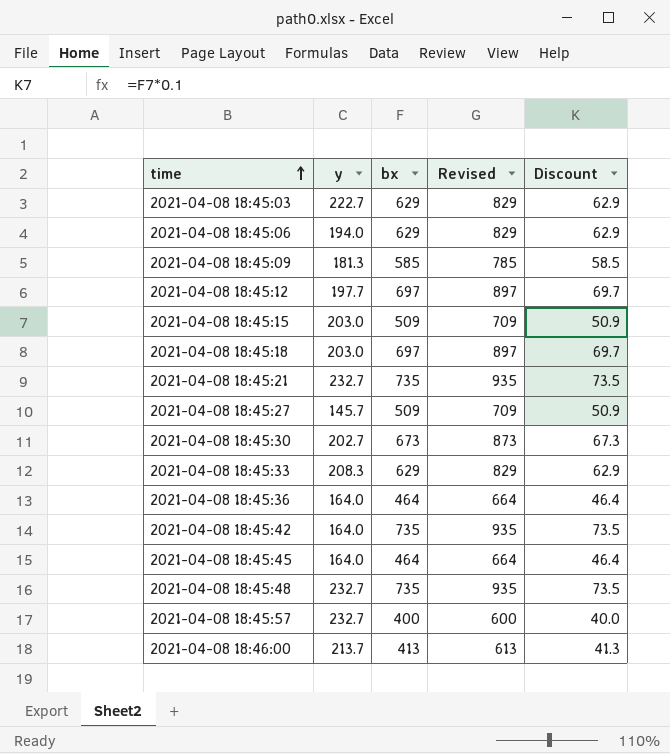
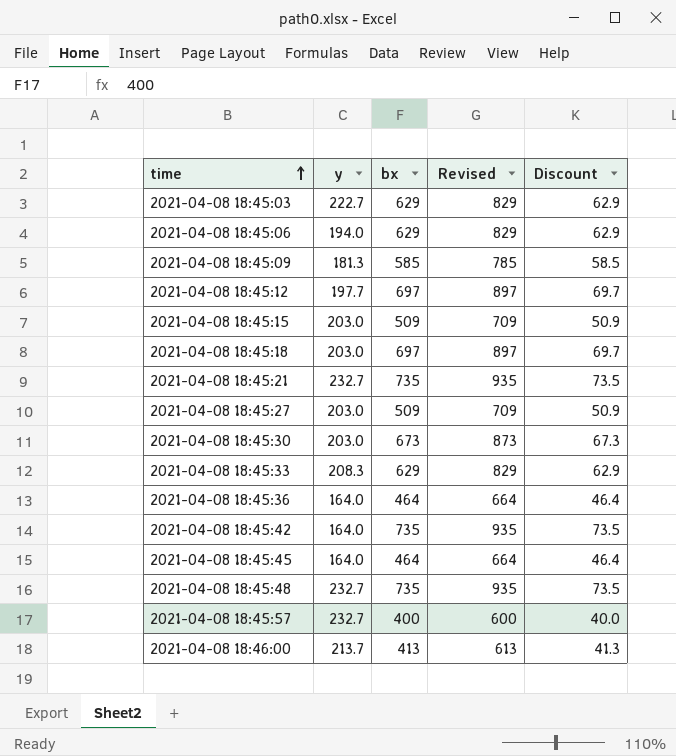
2021-04-08 18:45:27 | y: 145.7 -> 203.0
2021-04-08 18:45:30 | y: 202.7 -> 203.0

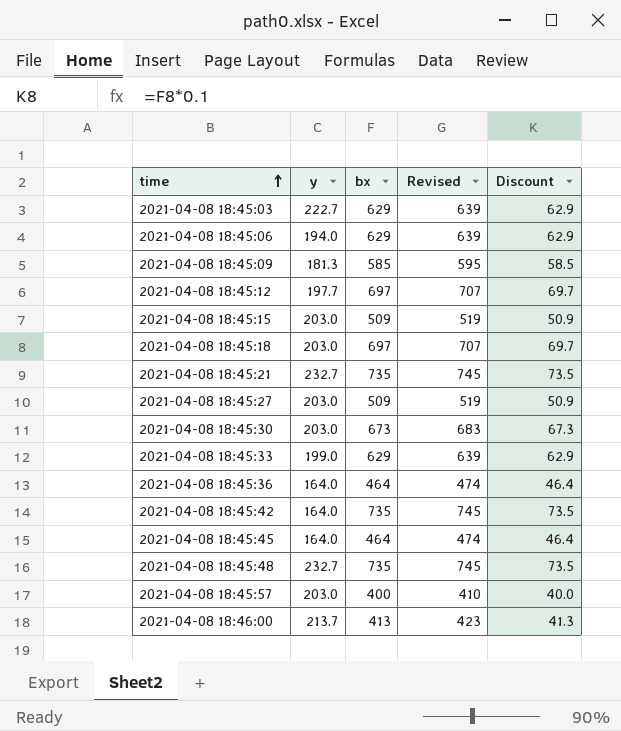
column Revised | formula: [bx] + 200 -> [bx] + 10
2021-04-08 18:45:33 | y: 208.3 -> 199.0
2021-04-08 18:45:57 | y: 232.7 -> 203.0

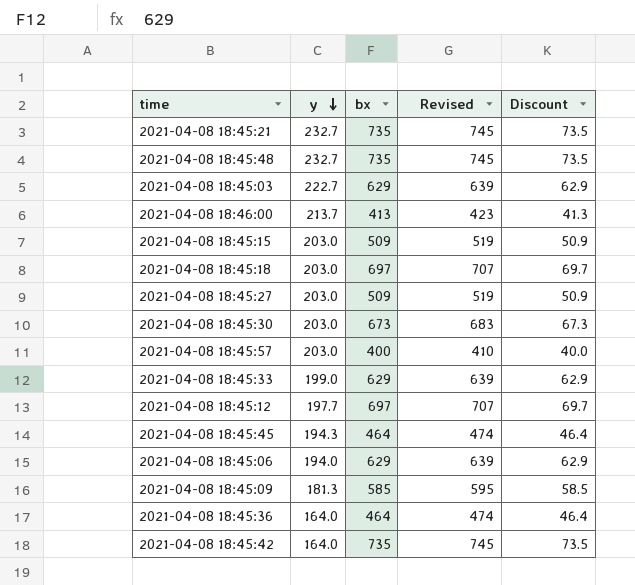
row order: time ascending -> y descending
2021-04-08 18:45:45 | y: 164.0 -> 194.3

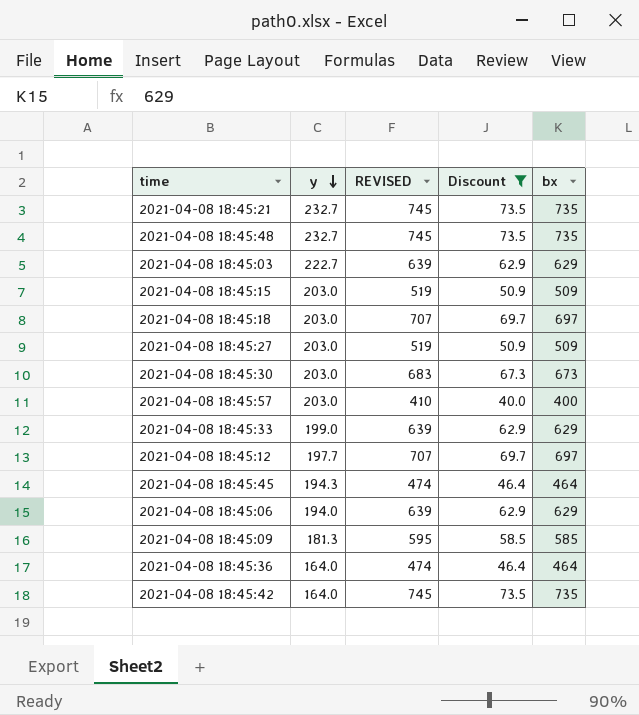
filter: none -> Discount != 41.3
column name: Revised -> REVISED
column bx | position: 3 -> 5

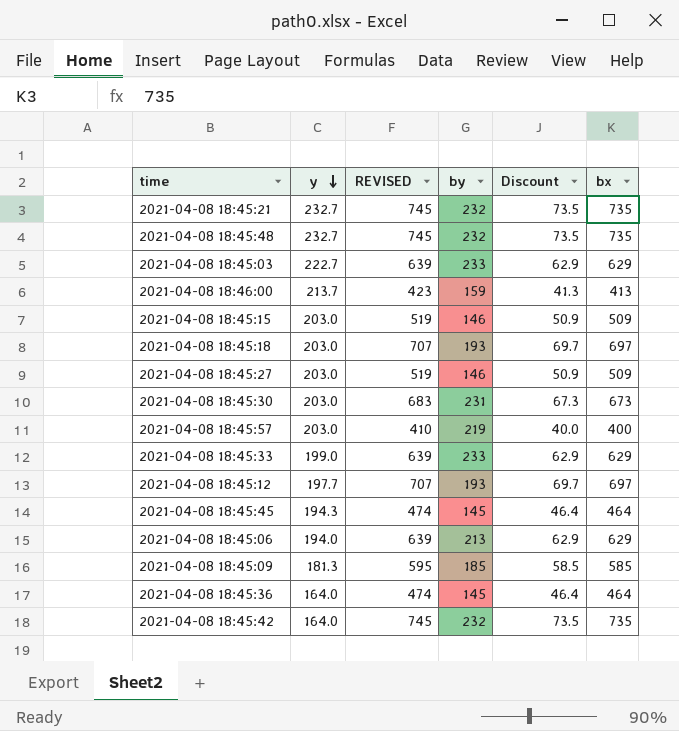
filter: Discount != 41.3 -> none
column by | position: none -> 4

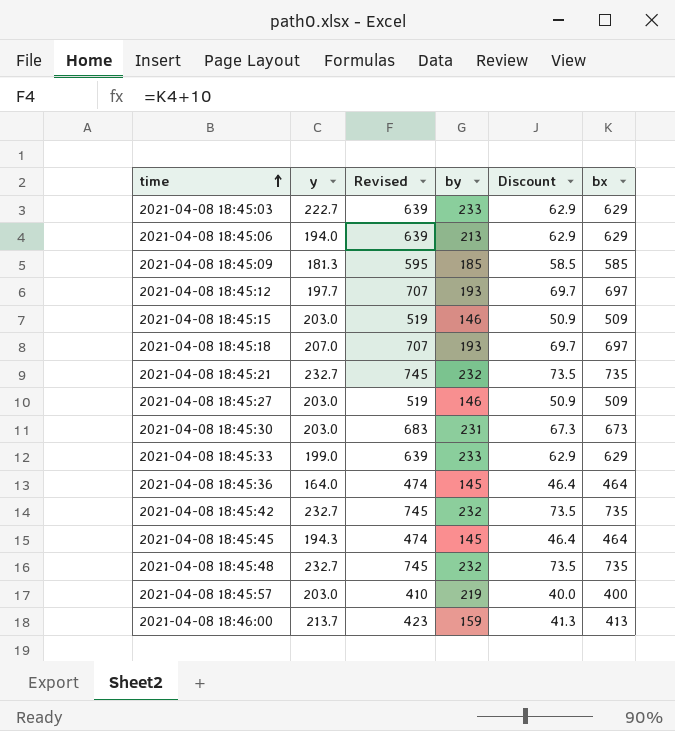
row order: y descending -> time ascending
column name: REVISED -> Revised
2021-04-08 18:45:18 | y: 203.0 -> 207.0
2021-04-08 18:45:42 | y: 164.0 -> 232.7

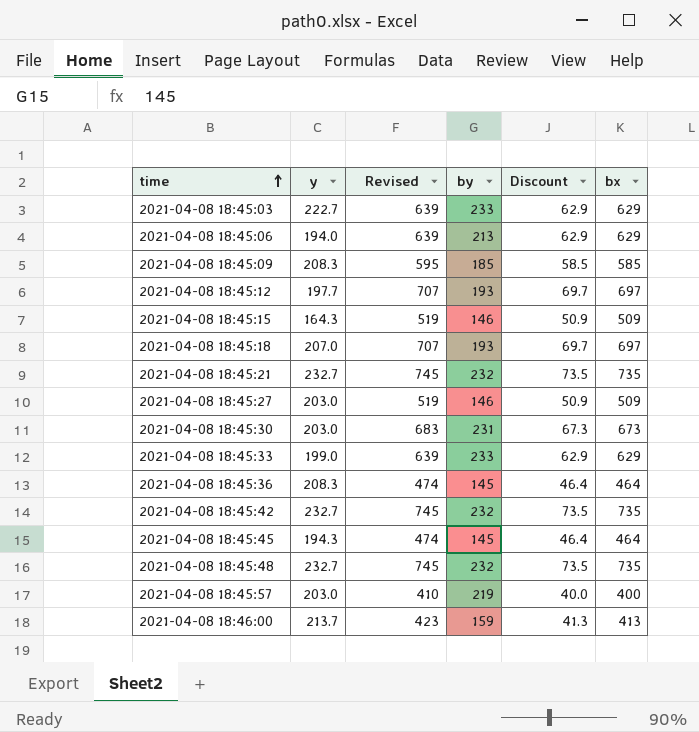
2021-04-08 18:45:09 | y: 181.3 -> 208.3
2021-04-08 18:45:15 | y: 203.0 -> 164.3
2021-04-08 18:45:36 | y: 164.0 -> 208.3

